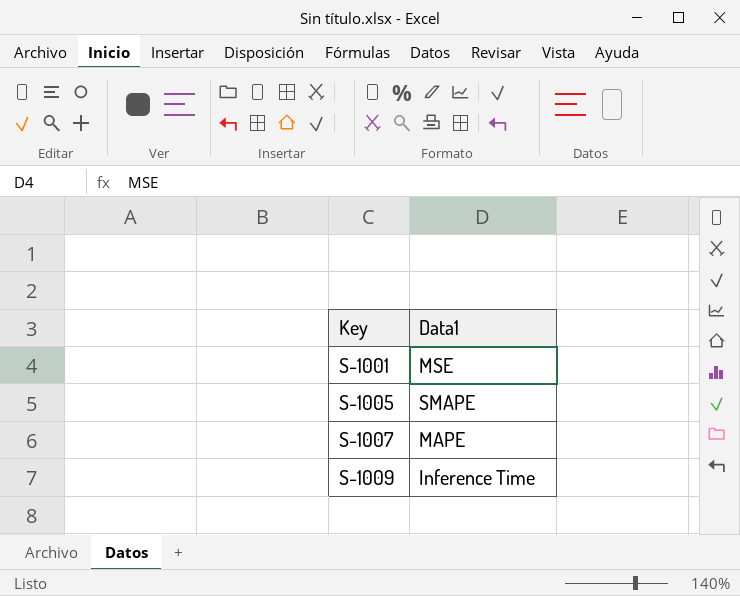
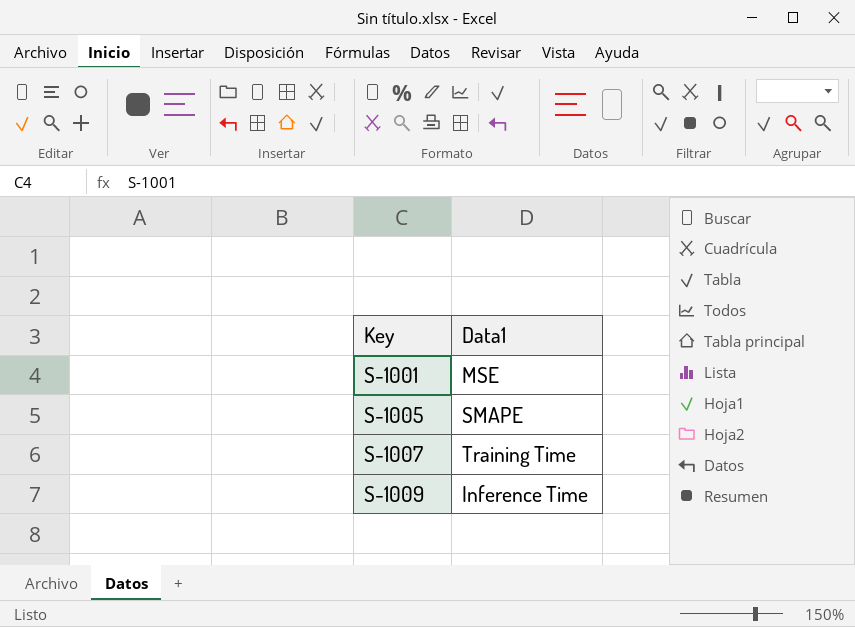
S-1007 | Data1: MAPE -> Training Time

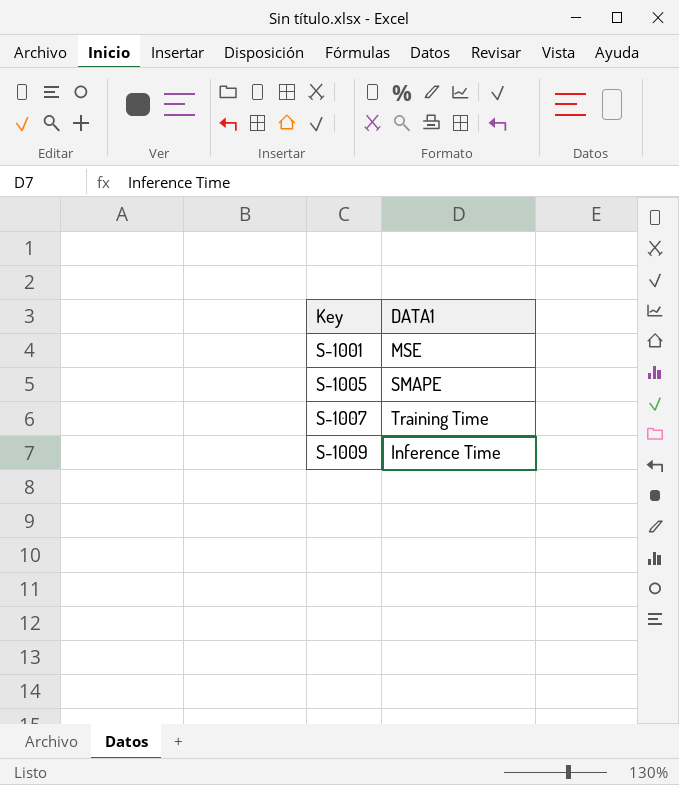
column name: Data1 -> DATA1

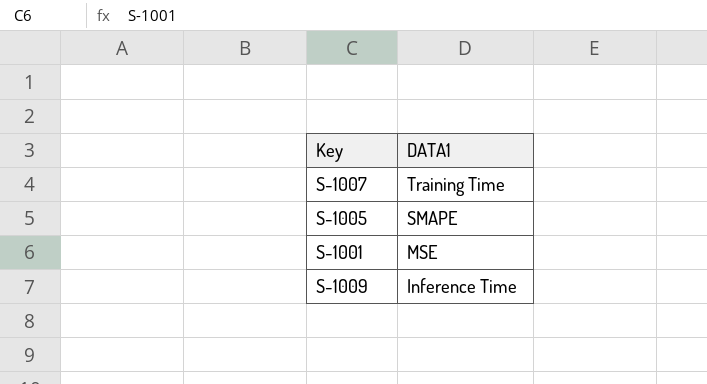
row order: Key ascending -> DATA1 descending

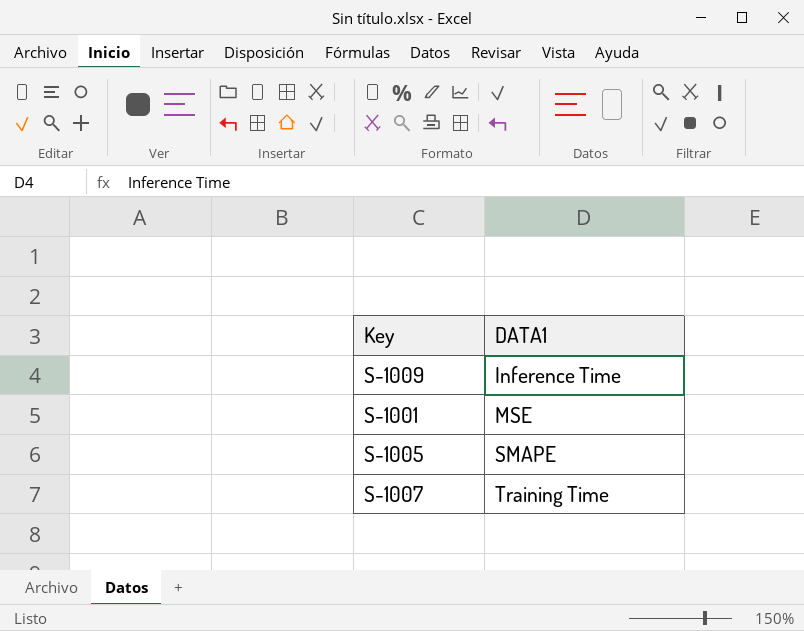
row order: DATA1 descending -> DATA1 ascending

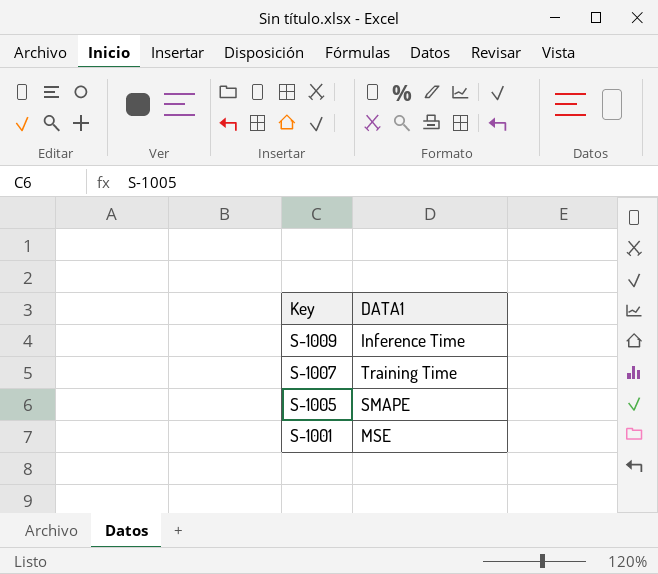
row order: DATA1 ascending -> Key descending

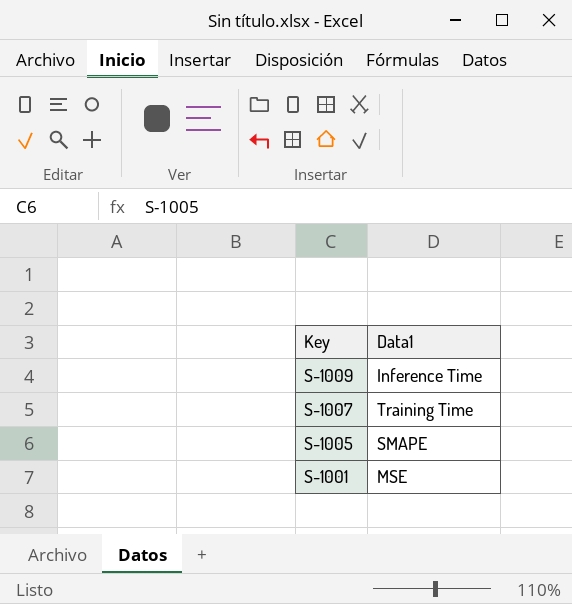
column name: DATA1 -> Data1

